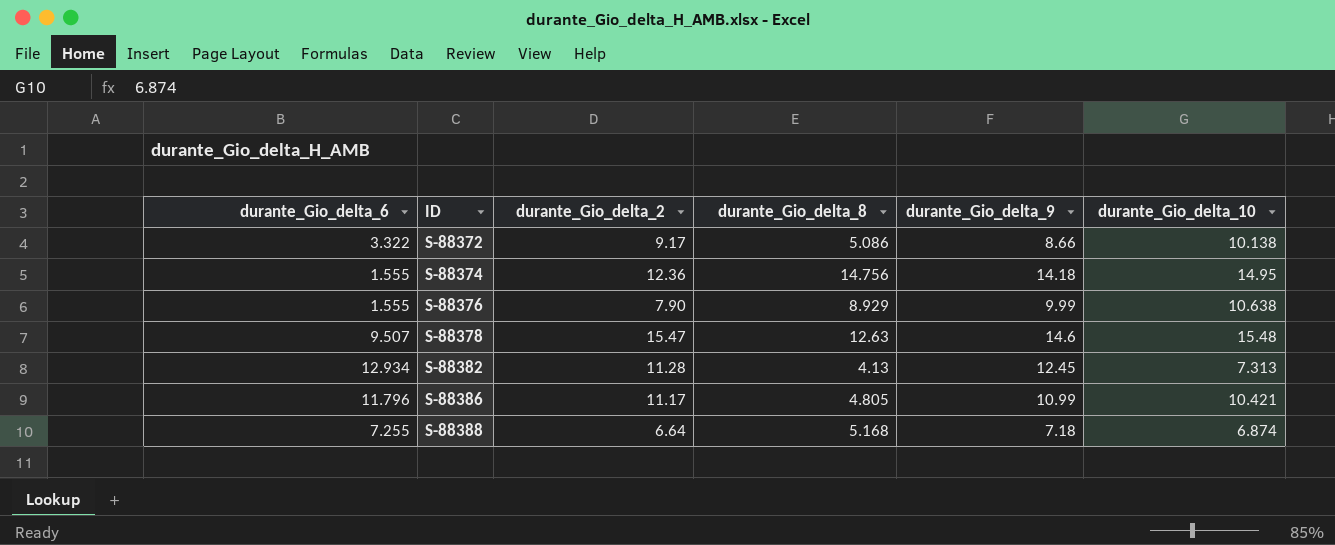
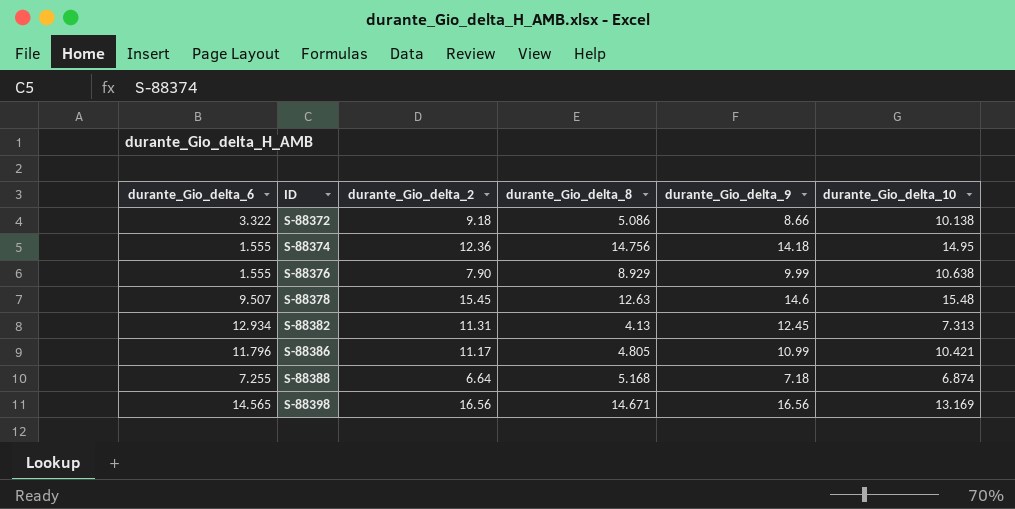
S-88372 | durante_Gio_delta_2: 9.17 -> 9.18
S-88378 | durante_Gio_delta_2: 15.47 -> 15.45
S-88382 | durante_Gio_delta_2: 11.28 -> 11.31
row S-88398: none -> 14.565 | 16.56 | 14.671 | 16.56 | 13.169

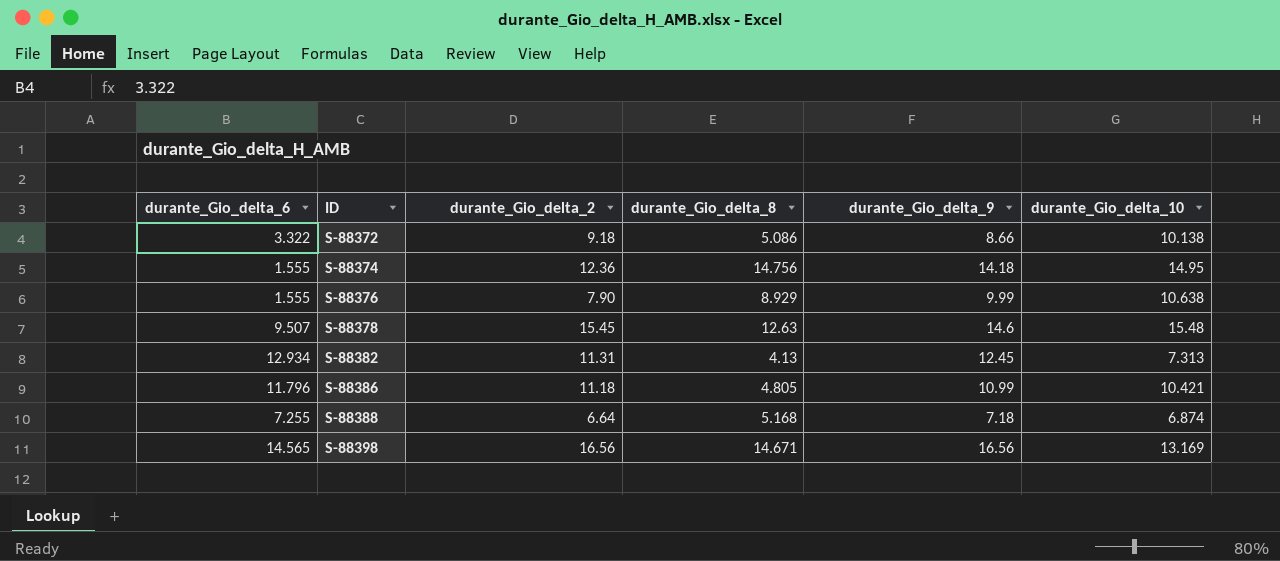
S-88386 | durante_Gio_delta_2: 11.17 -> 11.18

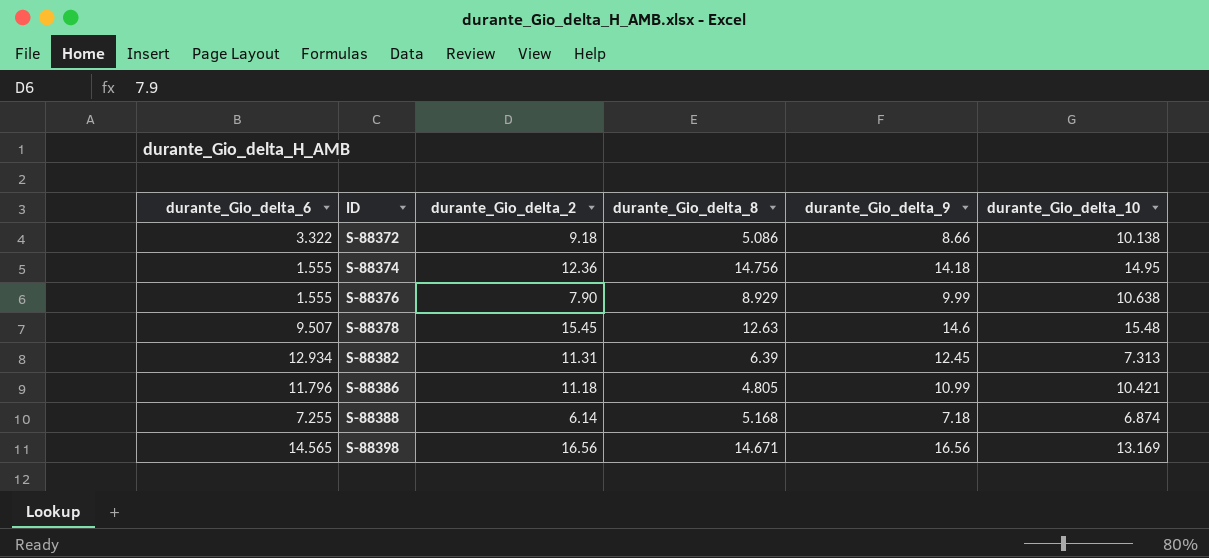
S-88382 | durante_Gio_delta_8: 4.13 -> 6.39
S-88388 | durante_Gio_delta_2: 6.64 -> 6.14

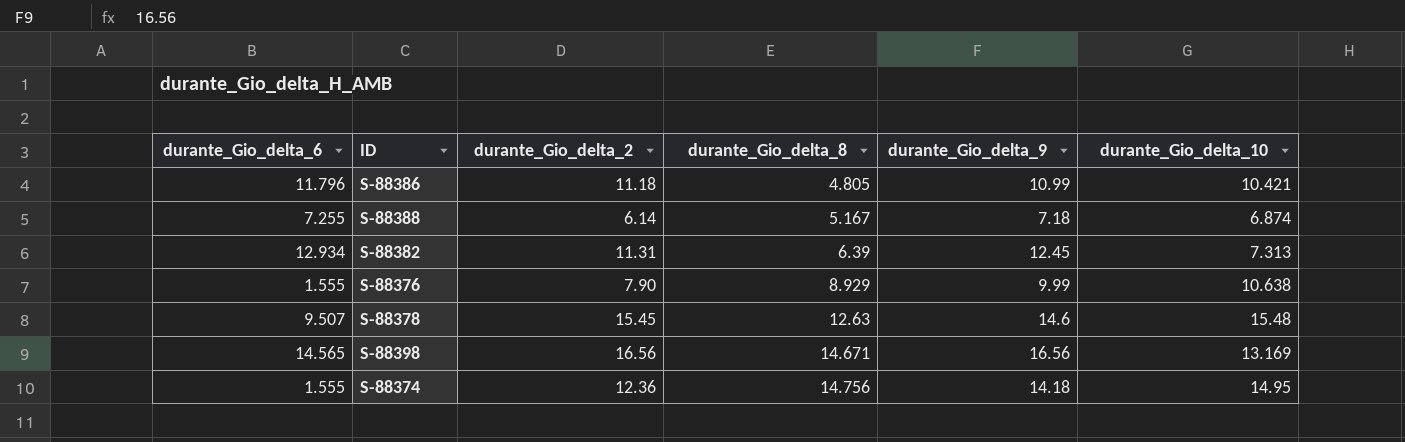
row order: ID ascending -> durante_Gio_delta_8 ascending
row S-88372: 3.322 | 9.18 | 5.086 | 8.66 | 10.138 -> none
S-88388 | durante_Gio_delta_8: 5.168 -> 5.167

